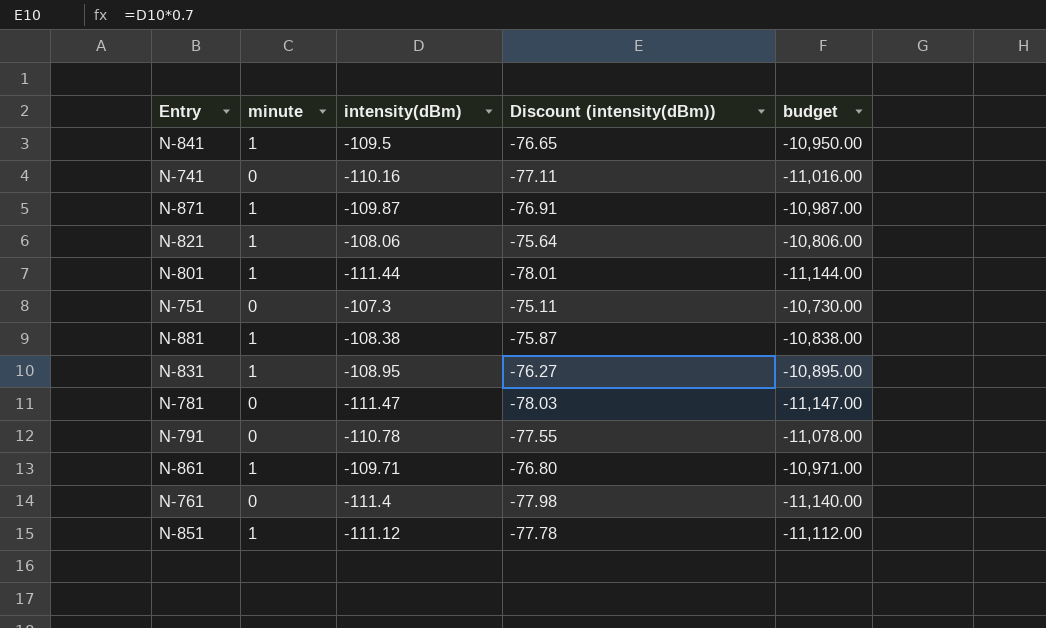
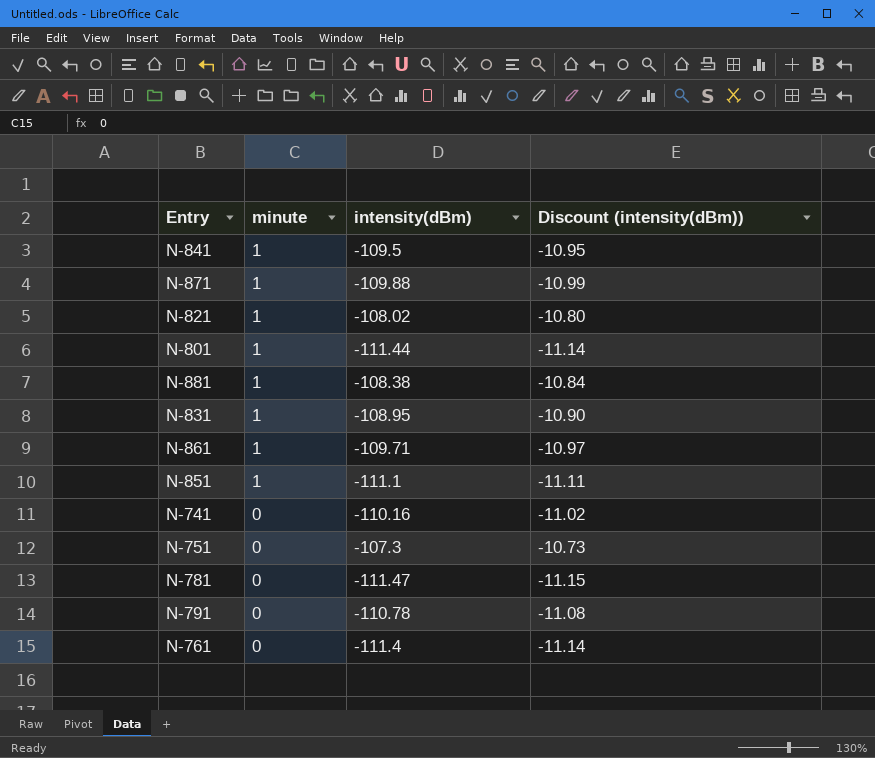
row order: none -> minute descending
column budget | formula: [intensity(dBm)] * 100 -> none
column Discount (intensity(dBm)) | formula: [intensity(dBm)] * 0.7 -> [intensity(dBm)] * 0.1
N-871 | intensity(dBm): -109.87 -> -109.88
N-821 | intensity(dBm): -108.06 -> -108.02
N-851 | intensity(dBm): -111.12 -> -111.1

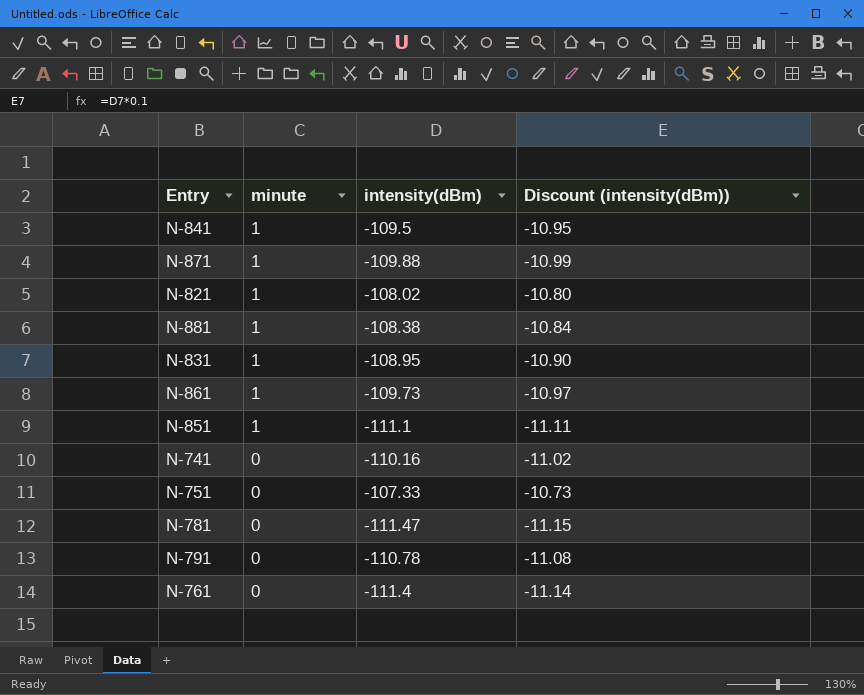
row N-801: 1 | -111.44 | -11.14 -> none
N-861 | intensity(dBm): -109.71 -> -109.73
N-751 | intensity(dBm): -107.3 -> -107.33

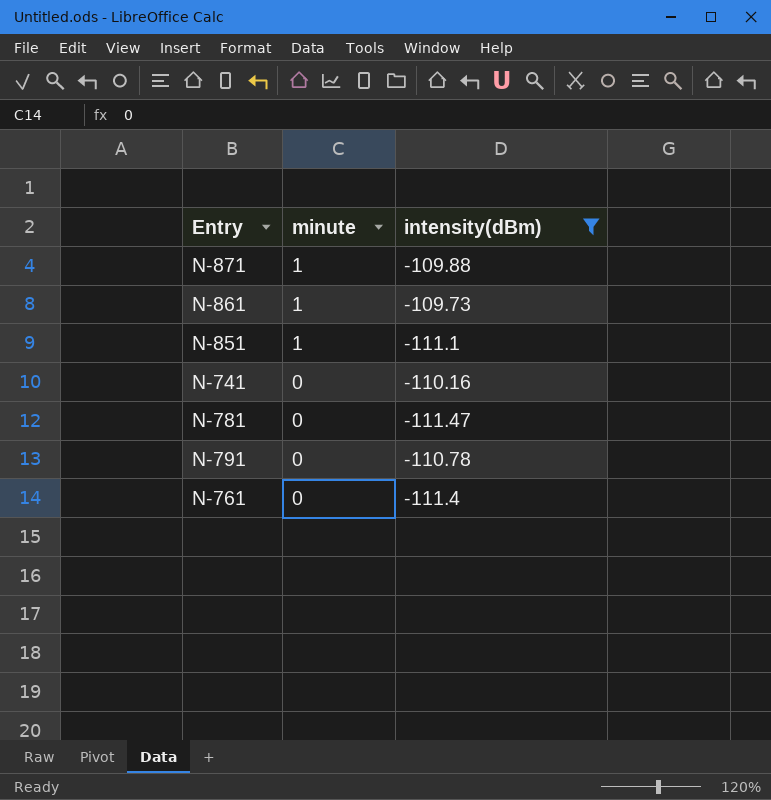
filter: none -> intensity(dBm) <= -109.73
column Discount (intensity(dBm)) | formula: [intensity(dBm)] * 0.1 -> none

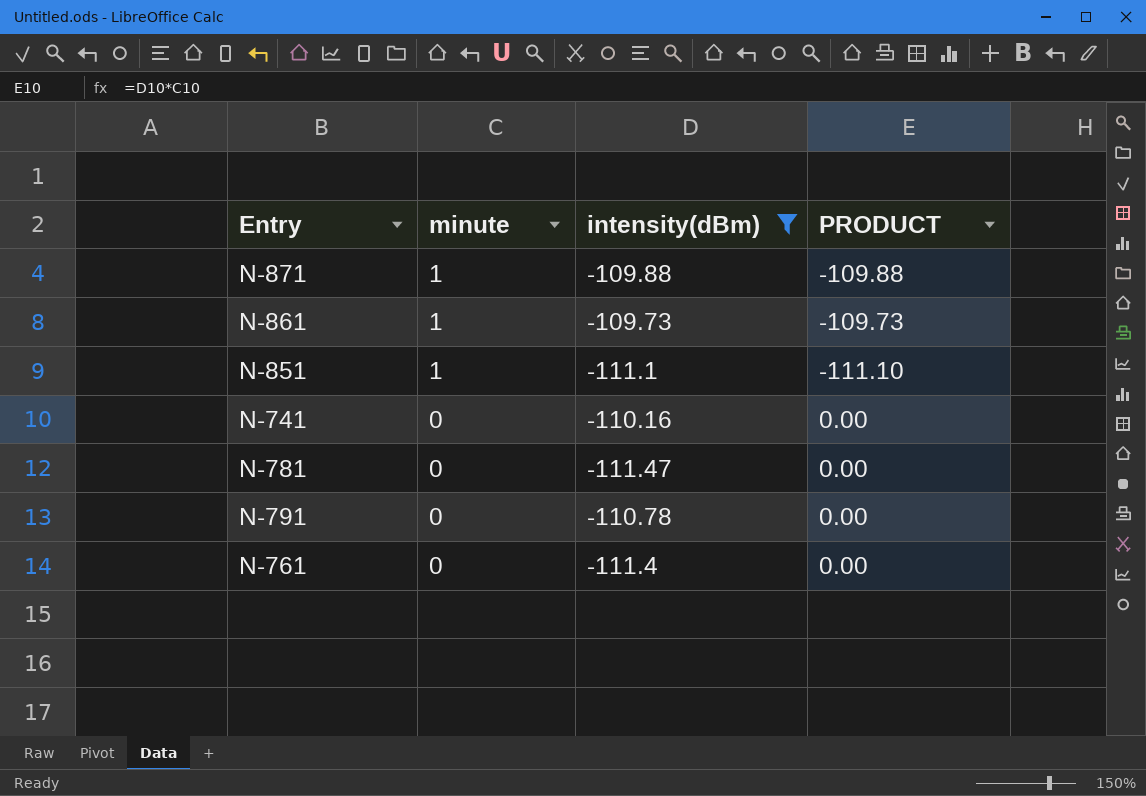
column PRODUCT | formula: none -> [minute] * [intensity(dBm)]

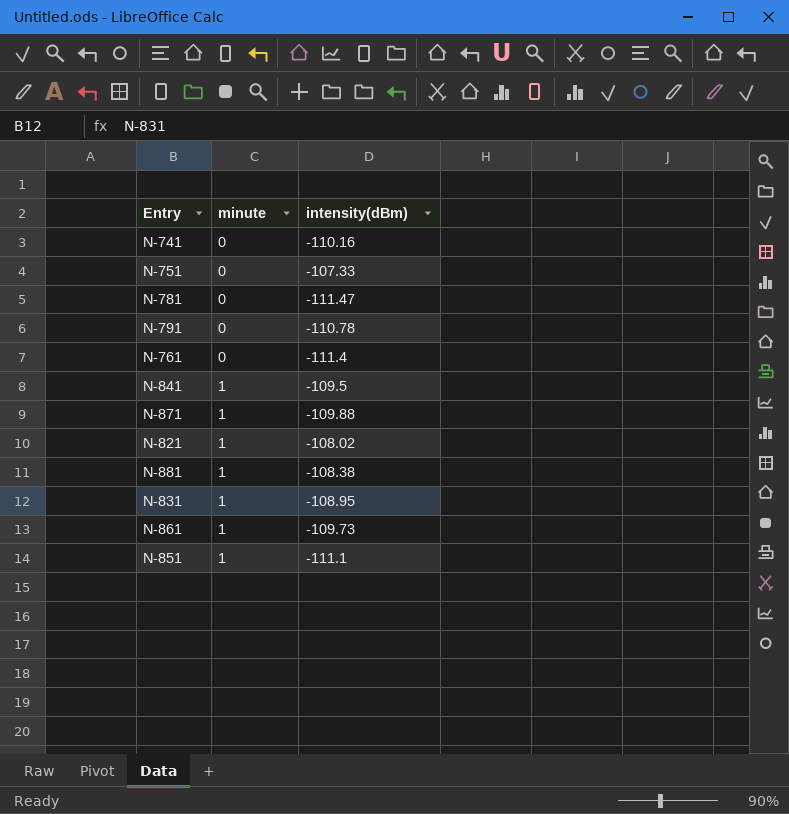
filter: intensity(dBm) <= -109.73 -> none
row order: minute descending -> minute ascending
column PRODUCT | formula: [minute] * [intensity(dBm)] -> none

